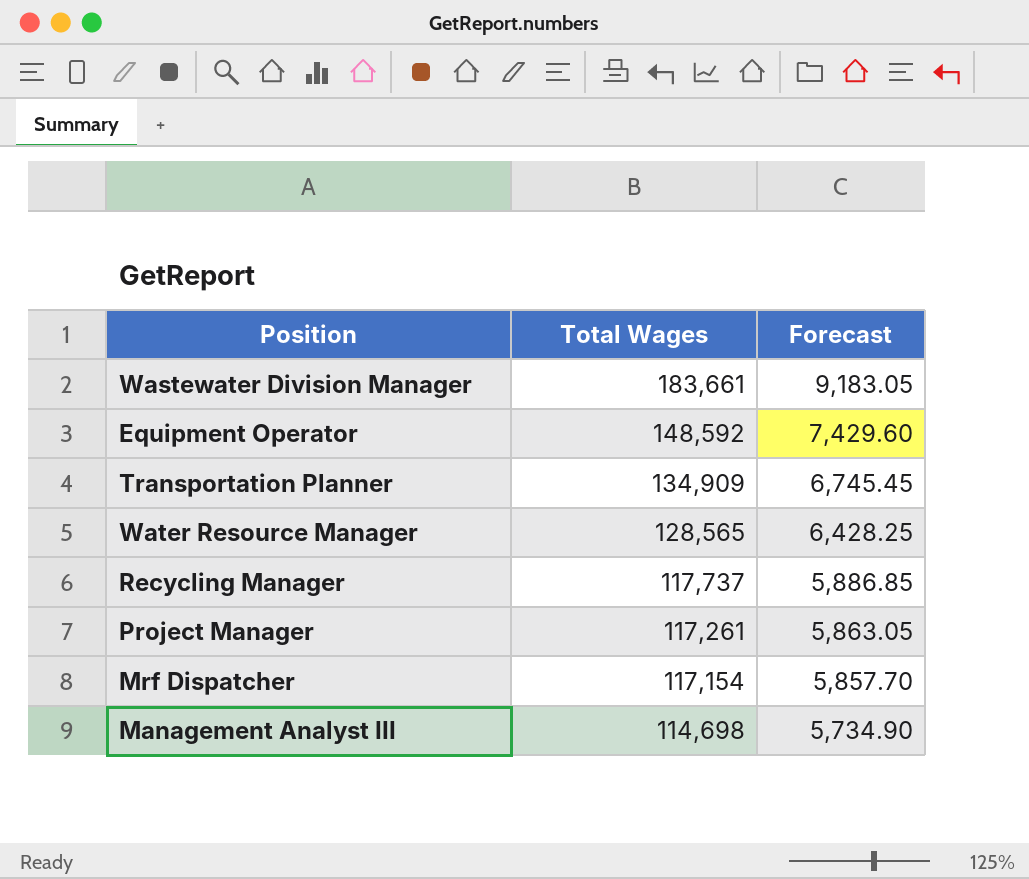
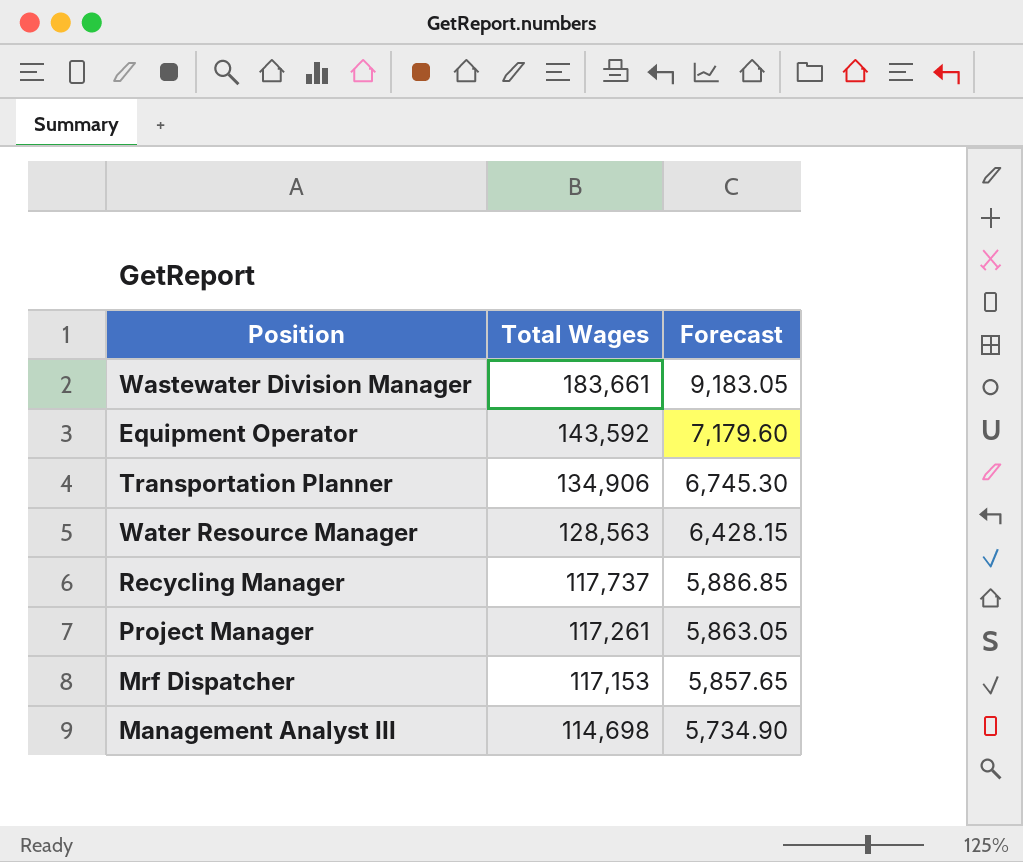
Equipment Operator | Total Wages: 148,592 -> 143,592
Equipment Operator | Forecast: 7,429.60 -> 7,179.60
Transportation Planner | Total Wages: 134,909 -> 134,906
Transportation Planner | Forecast: 6,745.45 -> 6,745.30
Water Resource Manager | Total Wages: 128,565 -> 128,563
Water Resource Manager | Forecast: 6,428.25 -> 6,428.15
Mrf Dispatcher | Total Wages: 117,154 -> 117,153
Mrf Dispatcher | Forecast: 5,857.70 -> 5,857.65

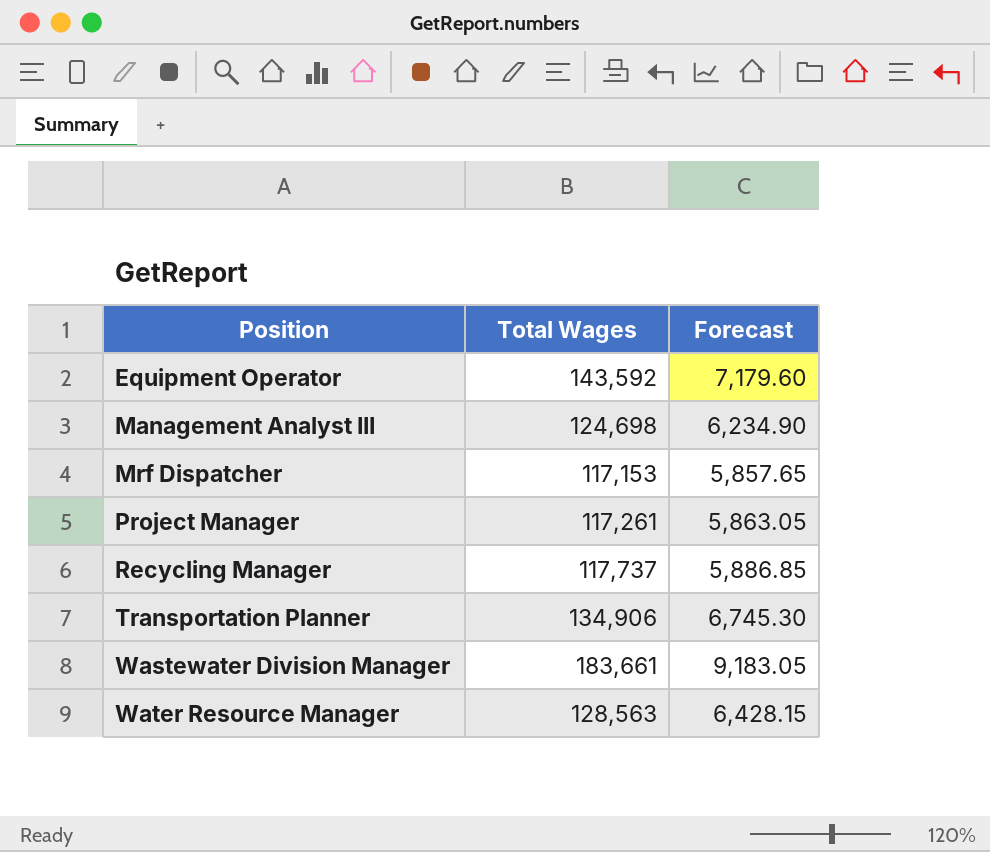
row order: Total Wages descending -> Position ascending
Management Analyst III | Total Wages: 114,698 -> 124,698
Management Analyst III | Forecast: 5,734.90 -> 6,234.90

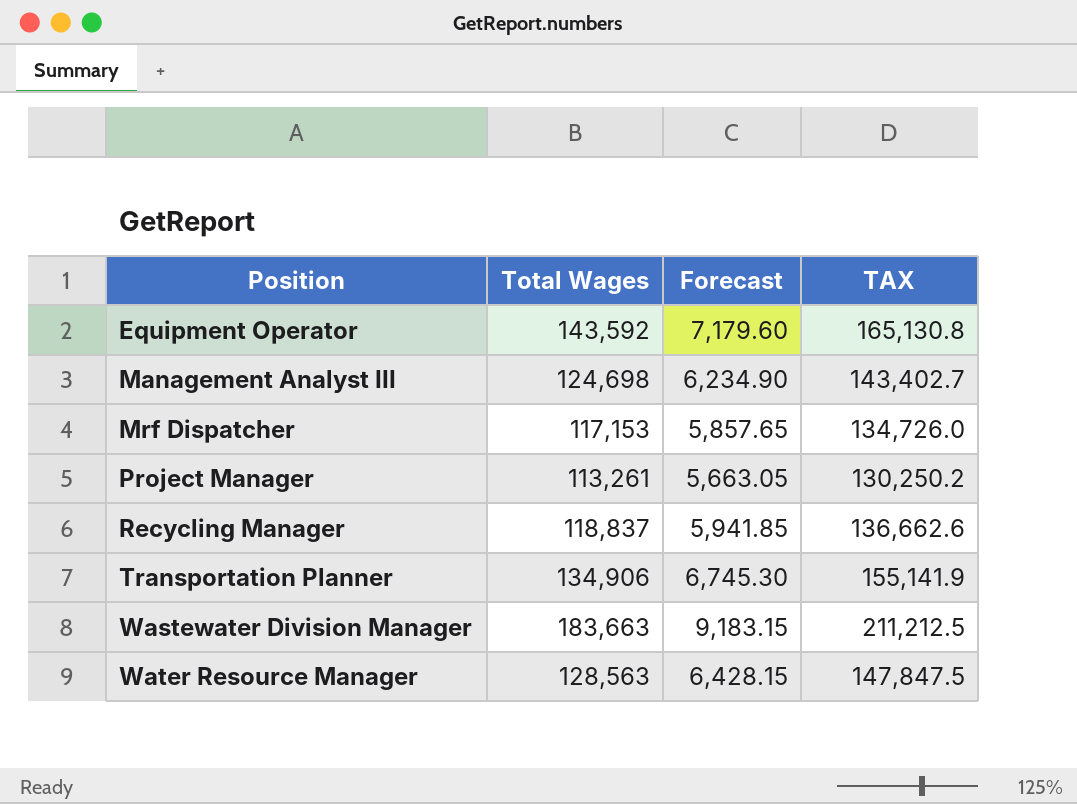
column TAX | formula: none -> [Total Wages] * 1.15
Project Manager | Total Wages: 117,261 -> 113,261
Project Manager | Forecast: 5,863.05 -> 5,663.05
Recycling Manager | Total Wages: 117,737 -> 118,837
Recycling Manager | Forecast: 5,886.85 -> 5,941.85
Wastewater Division Manager | Total Wages: 183,661 -> 183,663
Wastewater Division Manager | Forecast: 9,183.05 -> 9,183.15

